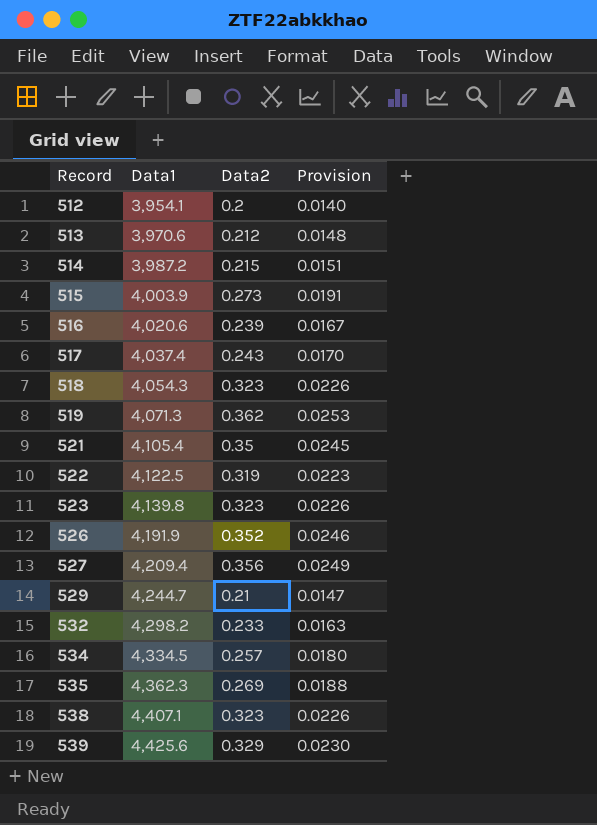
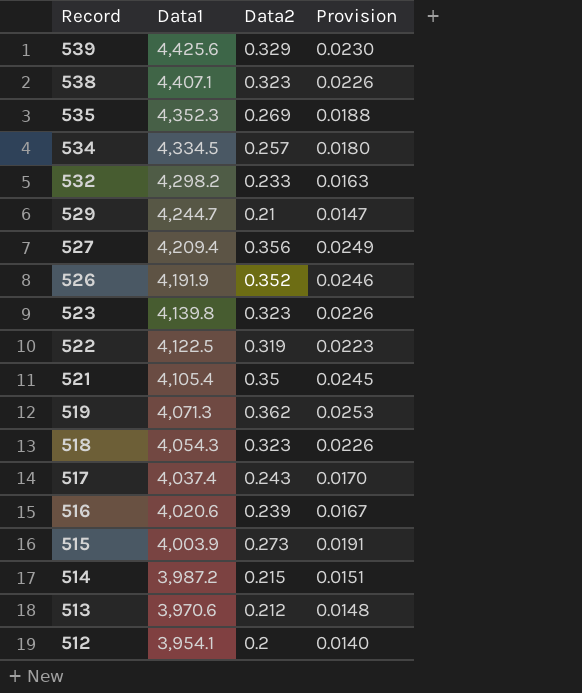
row order: Record ascending -> Record descending
535 | Data1: 4,362.3 -> 4,352.3

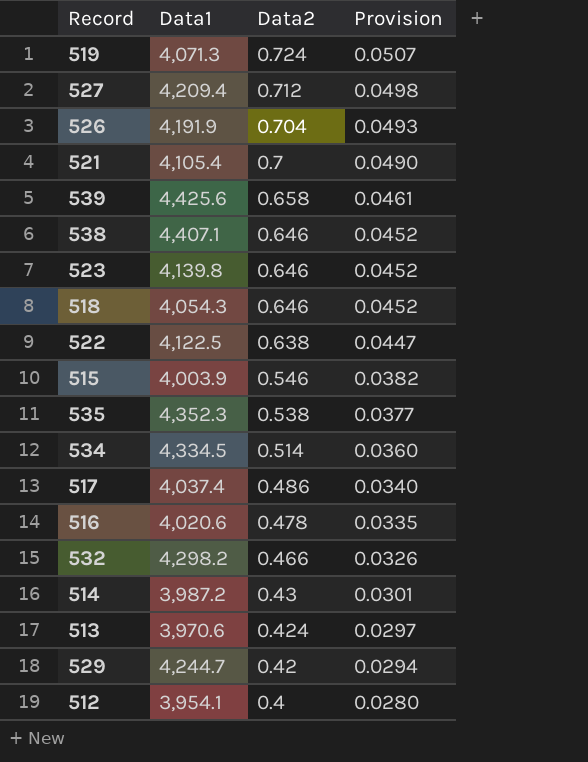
row order: Record descending -> Data2 descending
519 | Data2: 0.362 -> 0.724
519 | Provision: 0.0253 -> 0.0507
527 | Data2: 0.356 -> 0.712
527 | Provision: 0.0249 -> 0.0498
526 | Data2: 0.352 -> 0.704
526 | Provision: 0.0246 -> 0.0493
521 | Data2: 0.35 -> 0.7
521 | Provision: 0.0245 -> 0.0490
539 | Data2: 0.329 -> 0.658
539 | Provision: 0.0230 -> 0.0461
538 | Data2: 0.323 -> 0.646
538 | Provision: 0.0226 -> 0.0452
523 | Data2: 0.323 -> 0.646
523 | Provision: 0.0226 -> 0.0452
518 | Data2: 0.323 -> 0.646
518 | Provision: 0.0226 -> 0.0452
522 | Data2: 0.319 -> 0.638
522 | Provision: 0.0223 -> 0.0447
515 | Data2: 0.273 -> 0.546
515 | Provision: 0.0191 -> 0.0382
535 | Data2: 0.269 -> 0.538
535 | Provision: 0.0188 -> 0.0377
534 | Data2: 0.257 -> 0.514
534 | Provision: 0.0180 -> 0.0360
517 | Data2: 0.243 -> 0.486
517 | Provision: 0.0170 -> 0.0340
516 | Data2: 0.239 -> 0.478
516 | Provision: 0.0167 -> 0.0335
532 | Data2: 0.233 -> 0.466
532 | Provision: 0.0163 -> 0.0326
514 | Data2: 0.215 -> 0.43
514 | Provision: 0.0151 -> 0.0301
513 | Data2: 0.212 -> 0.424
513 | Provision: 0.0148 -> 0.0297
529 | Data2: 0.21 -> 0.42
529 | Provision: 0.0147 -> 0.0294
512 | Data2: 0.2 -> 0.4
512 | Provision: 0.0140 -> 0.0280

